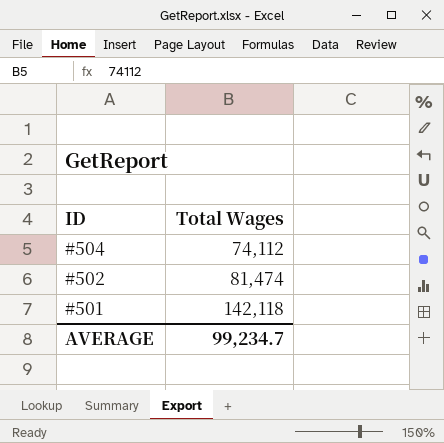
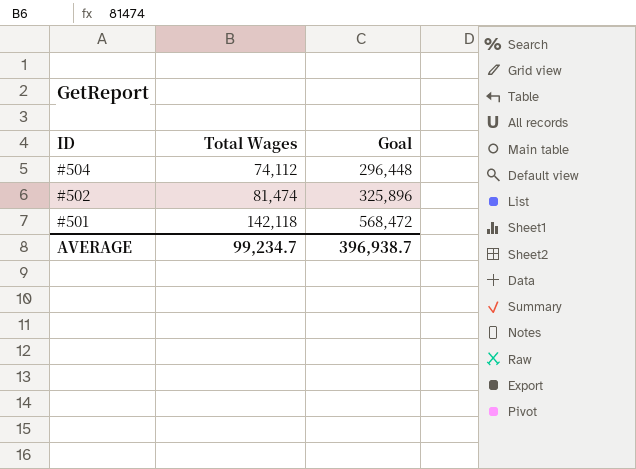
column Goal | formula: none -> [Total Wages] * 4

